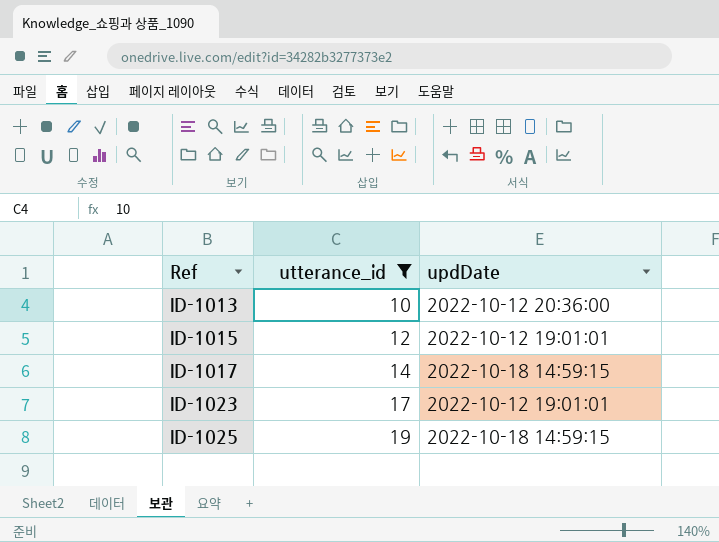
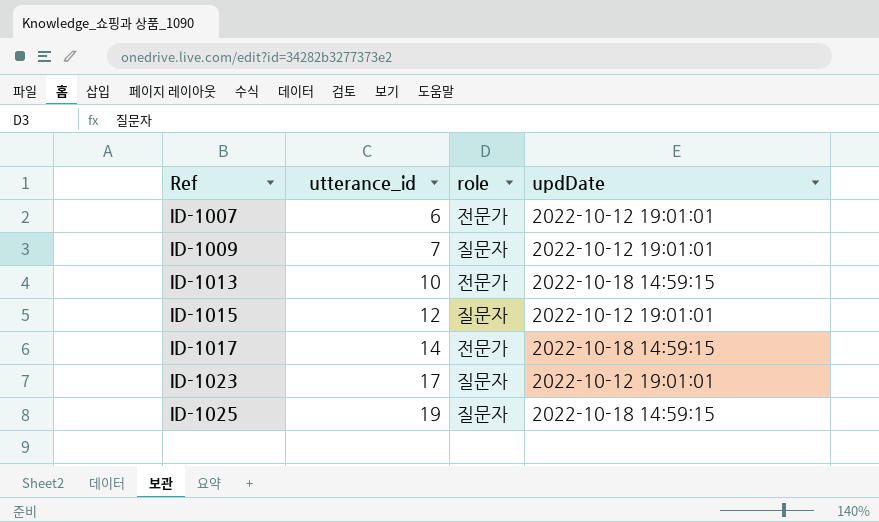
filter: utterance_id >= 10 -> none
column role | position: none -> 3
ID-1013 | updDate: 2022-10-12 20:36:00 -> 2022-10-18 14:59:15

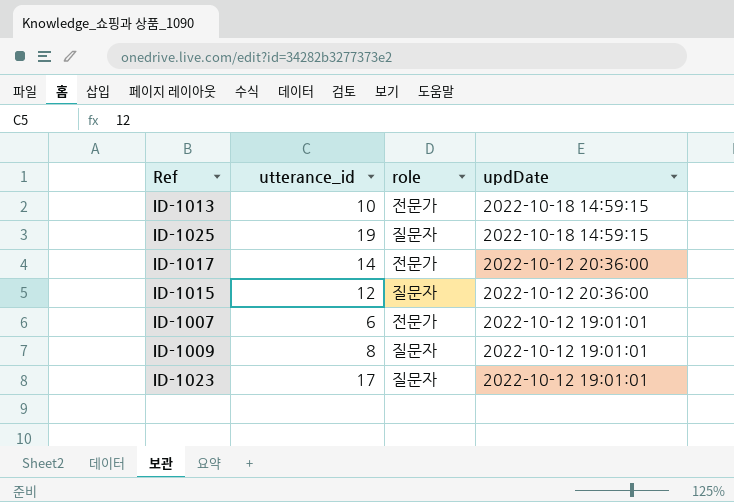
row order: Ref ascending -> updDate descending
ID-1017 | updDate: 2022-10-18 14:59:15 -> 2022-10-12 20:36:00
ID-1015 | updDate: 2022-10-12 19:01:01 -> 2022-10-12 20:36:00
ID-1009 | utterance_id: 7 -> 8

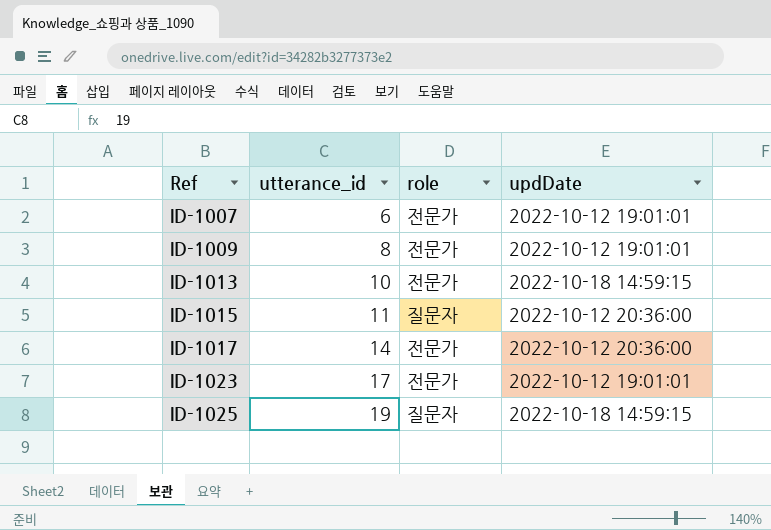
row order: updDate descending -> Ref ascending
ID-1009 | role: 질문자 -> 전문가
ID-1015 | utterance_id: 12 -> 11
ID-1023 | role: 질문자 -> 전문가

